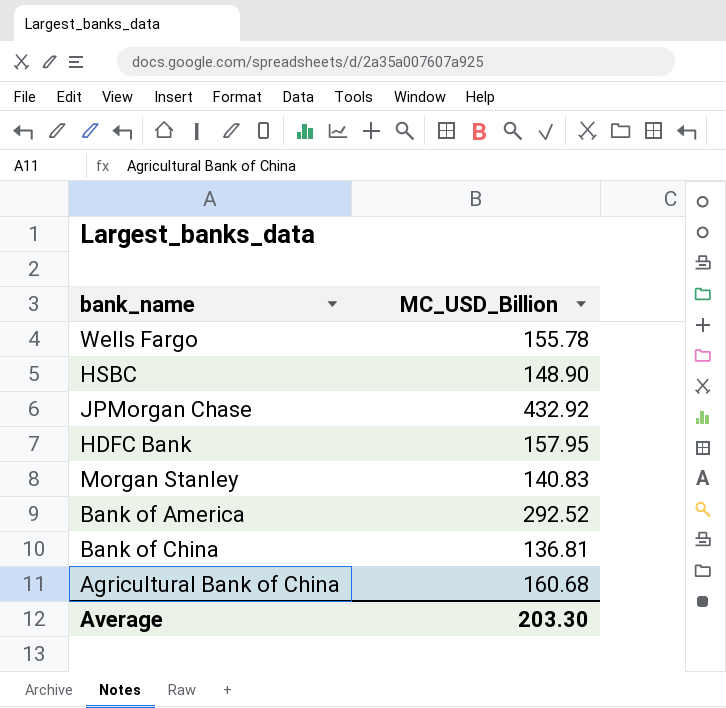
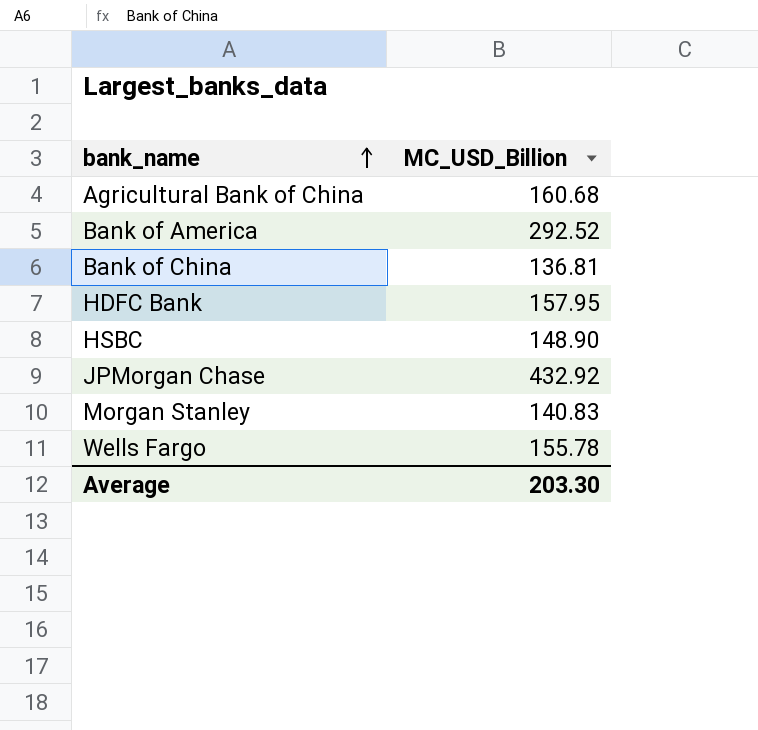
row order: none -> bank_name ascending

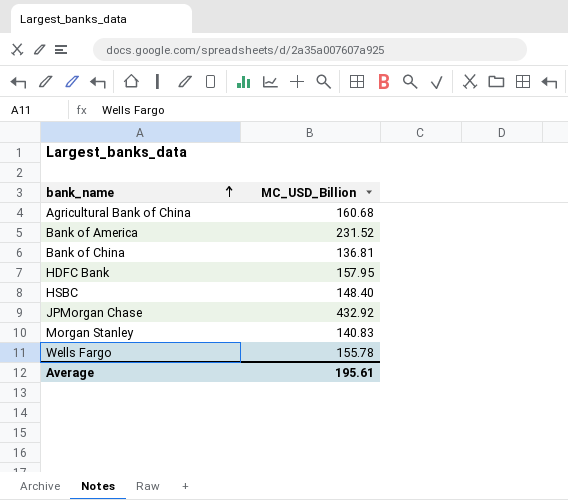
Bank of America | MC_USD_Billion: 292.52 -> 231.52
HSBC | MC_USD_Billion: 148.90 -> 148.40
Average | MC_USD_Billion: 203.30 -> 195.61

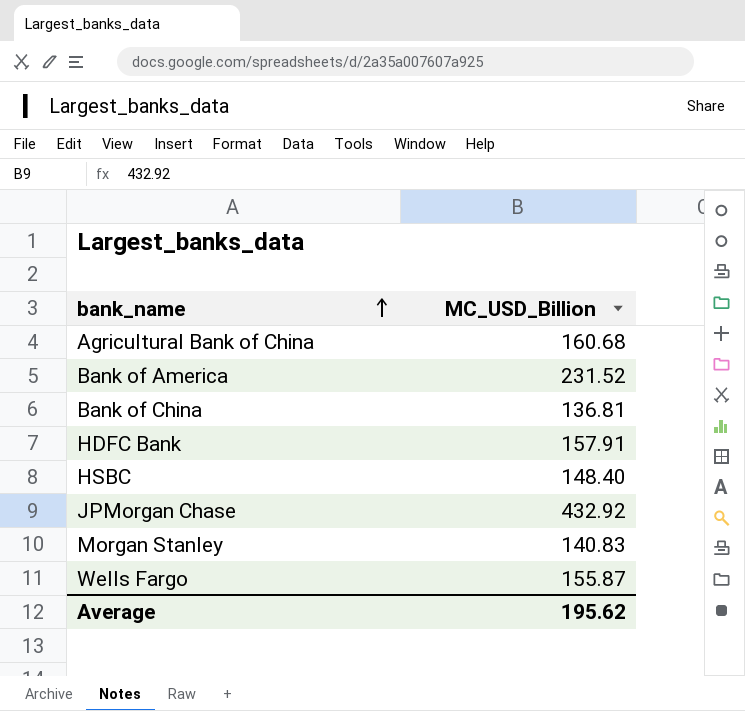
HDFC Bank | MC_USD_Billion: 157.95 -> 157.91
Wells Fargo | MC_USD_Billion: 155.78 -> 155.87
Average | MC_USD_Billion: 195.61 -> 195.62

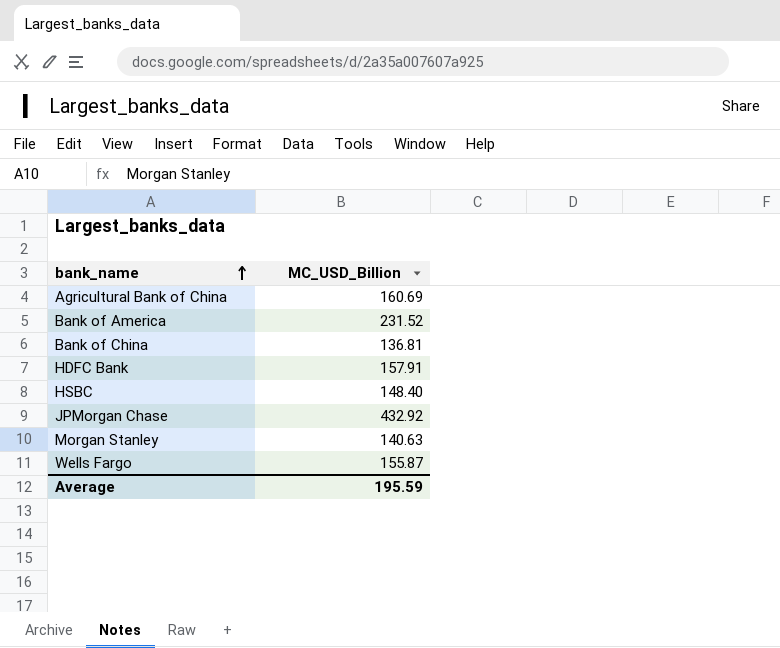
Agricultural Bank of China | MC_USD_Billion: 160.68 -> 160.69
Morgan Stanley | MC_USD_Billion: 140.83 -> 140.63
Average | MC_USD_Billion: 195.62 -> 195.59

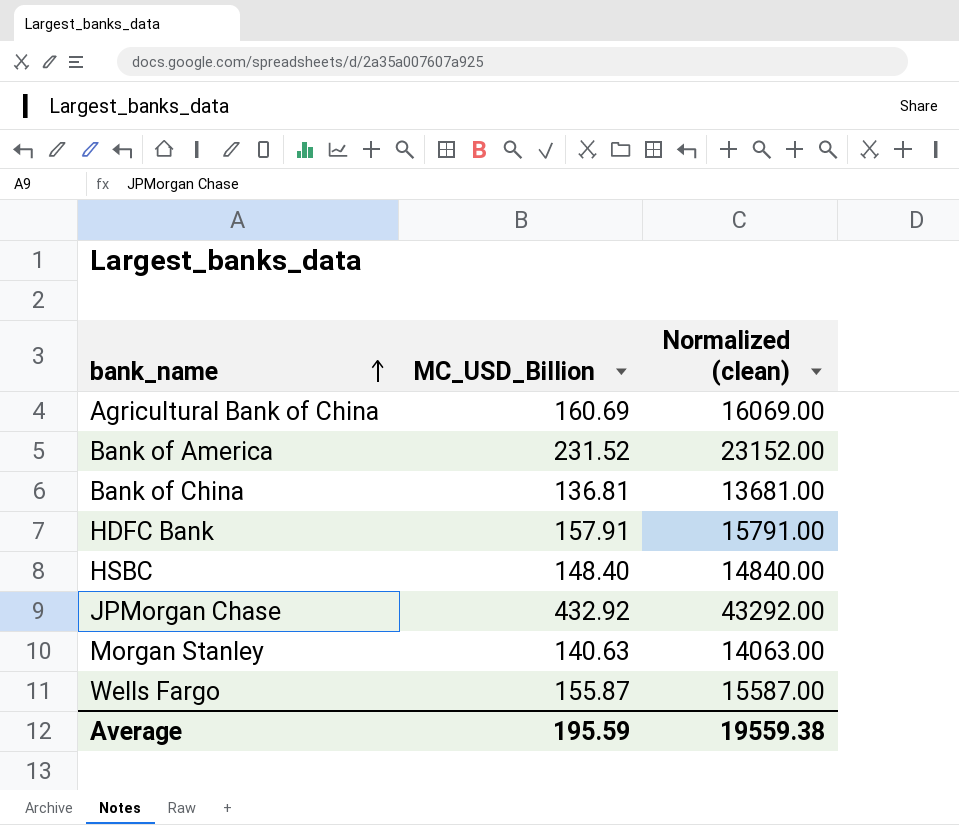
column Normalized (clean) | formula: none -> [MC_USD_Billion] * 100

